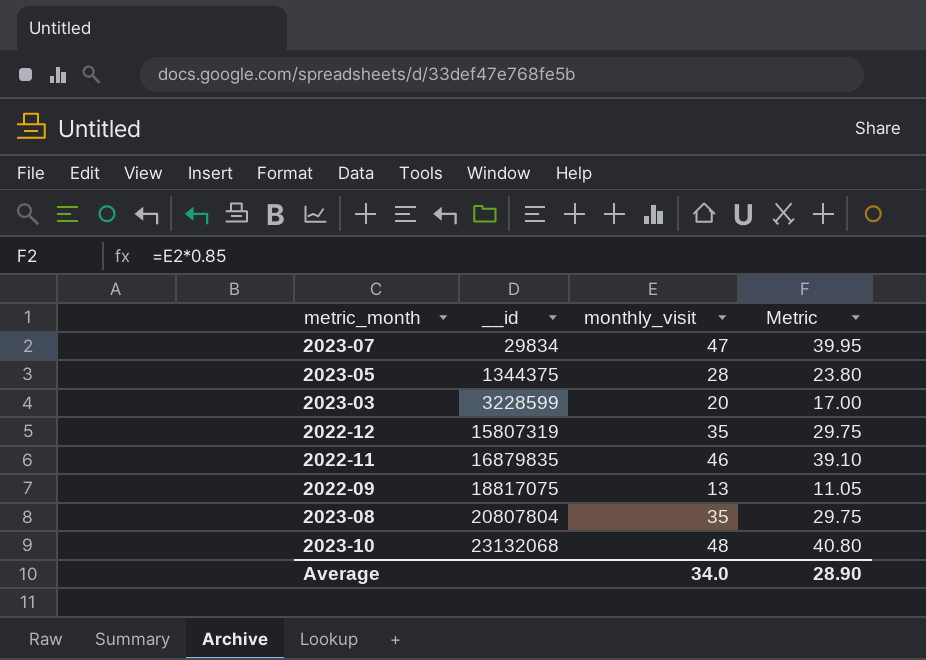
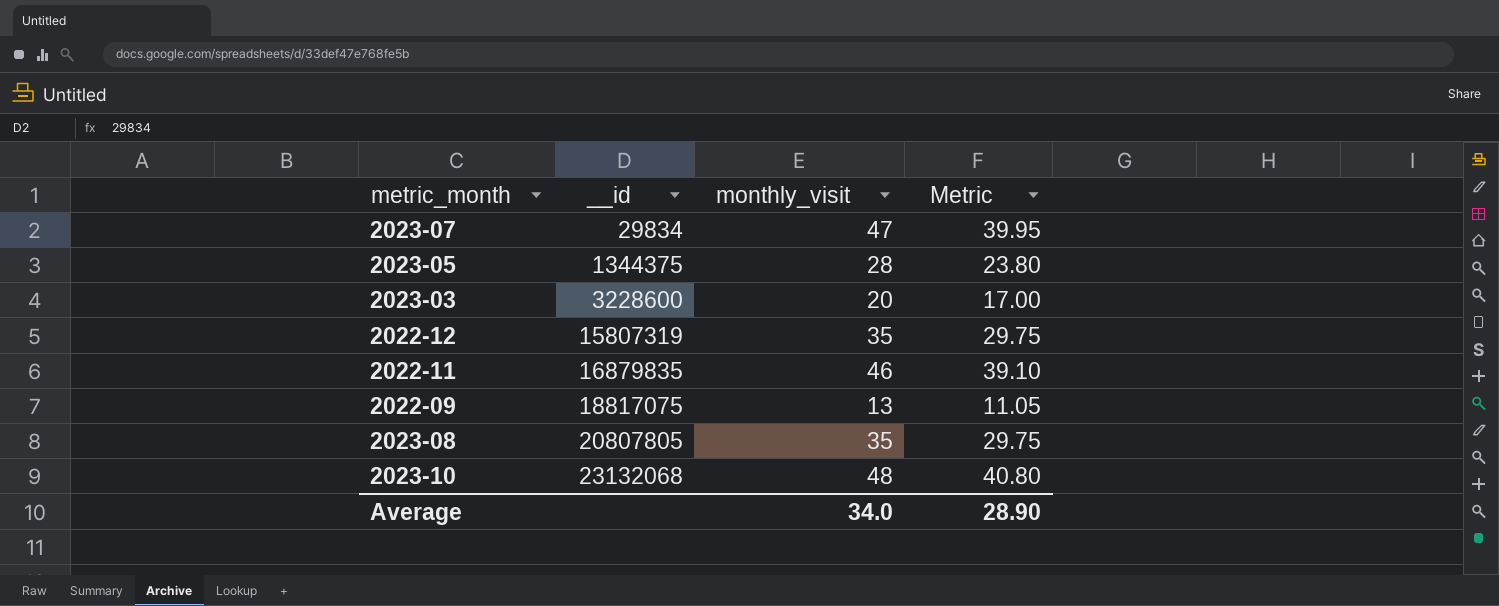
2023-03 | __id: 3228599 -> 3228600
2023-08 | __id: 20807804 -> 20807805

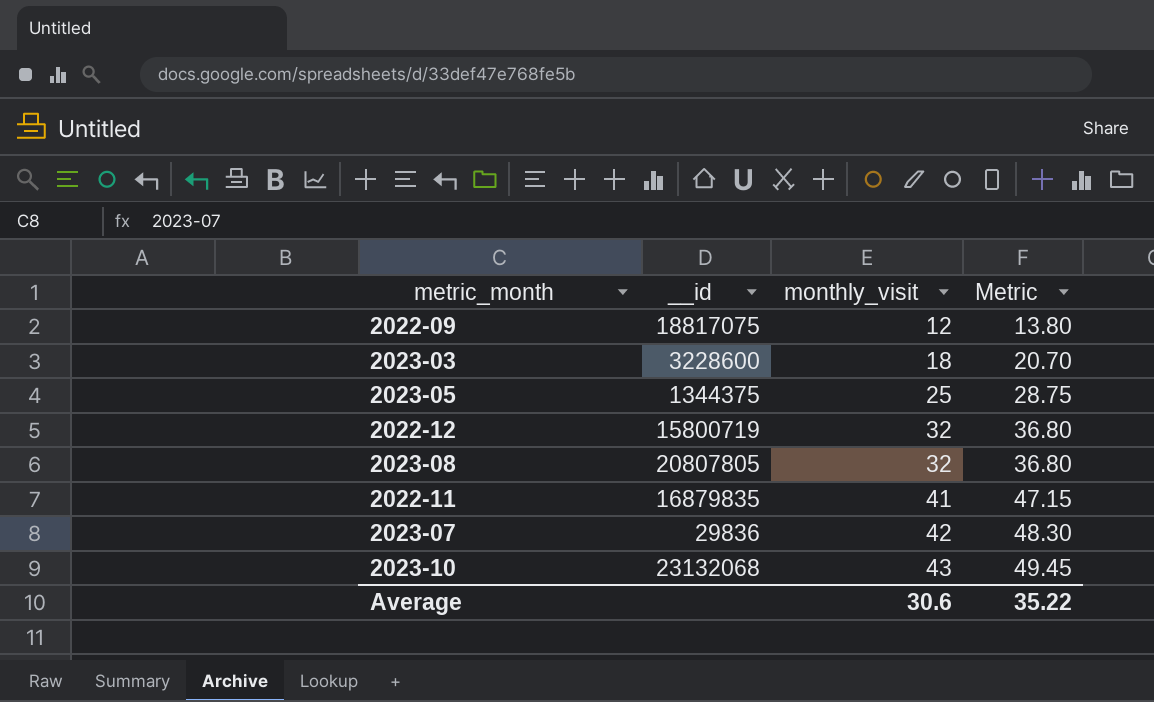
row order: __id ascending -> monthly_visit ascending
column Metric | formula: [monthly_visit] * 0.85 -> [monthly_visit] * 1.15
2022-09 | monthly_visit: 13 -> 12
2023-03 | monthly_visit: 20 -> 18
2023-05 | monthly_visit: 28 -> 25
2022-12 | __id: 15807319 -> 15800719
2022-12 | monthly_visit: 35 -> 32
2023-08 | monthly_visit: 35 -> 32
2022-11 | monthly_visit: 46 -> 41
2023-07 | __id: 29834 -> 29836
2023-07 | monthly_visit: 47 -> 42
2023-10 | monthly_visit: 48 -> 43
Average | monthly_visit: 34.0 -> 30.6
Average | Metric: 28.90 -> 35.22

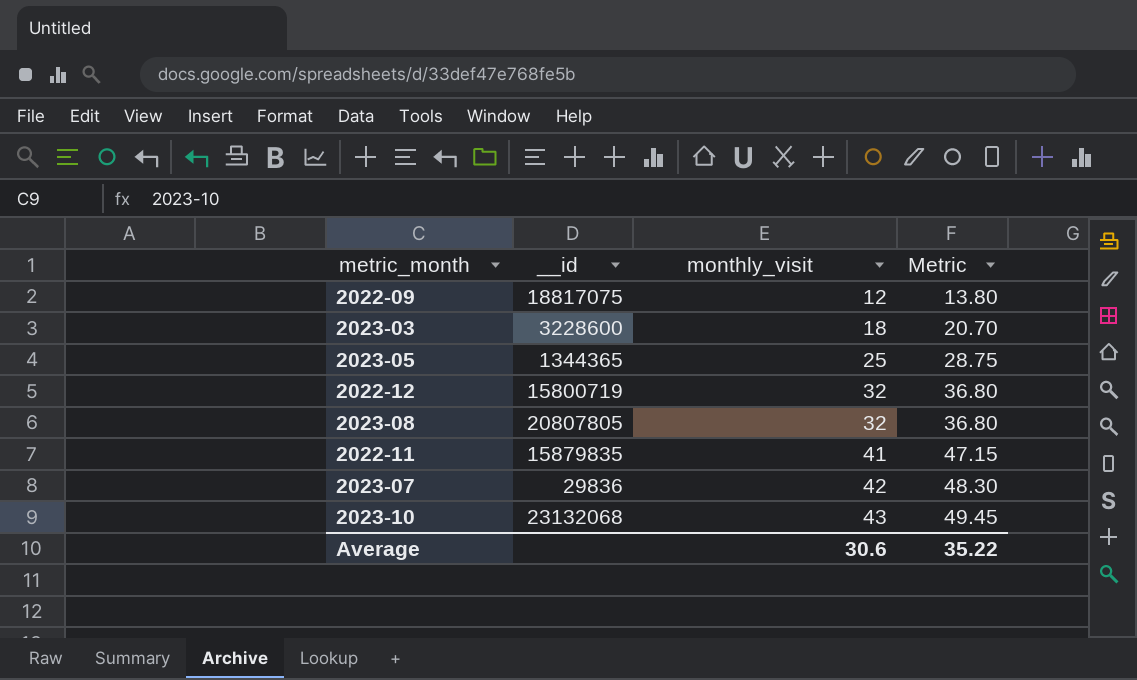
2023-05 | __id: 1344375 -> 1344365
2022-11 | __id: 16879835 -> 15879835

